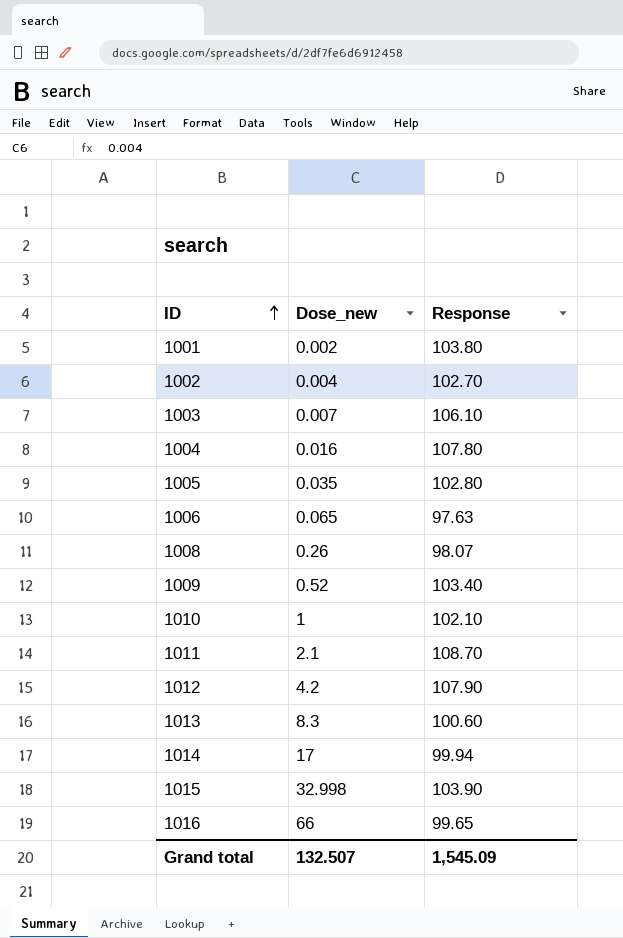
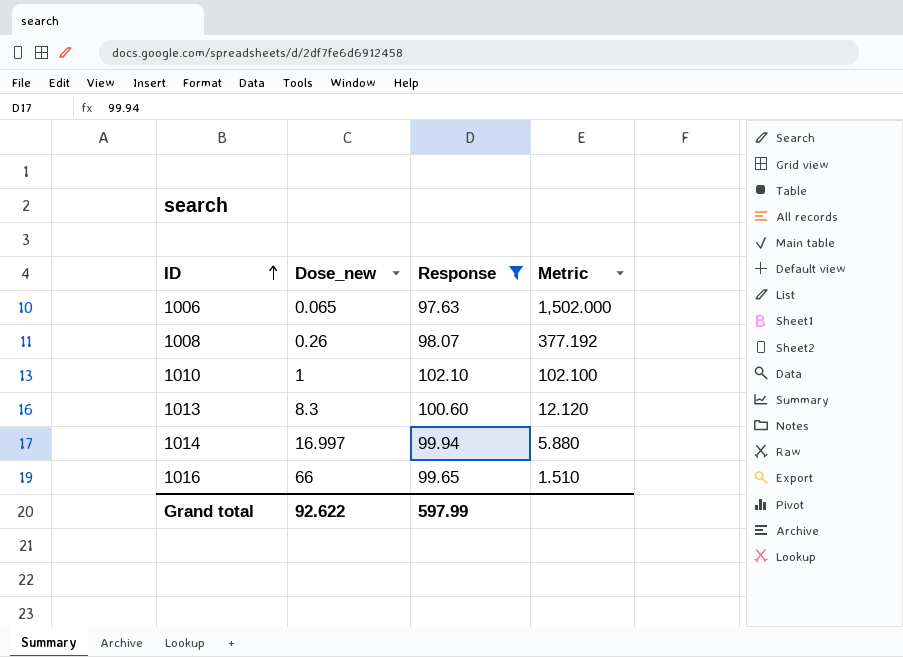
filter: none -> Response <= 102.10
column Metric | formula: none -> [Response] / [Dose_new]
1014 | Dose_new: 17 -> 16.997
Grand total | Dose_new: 132.507 -> 92.622
Grand total | Response: 1,545.09 -> 597.99

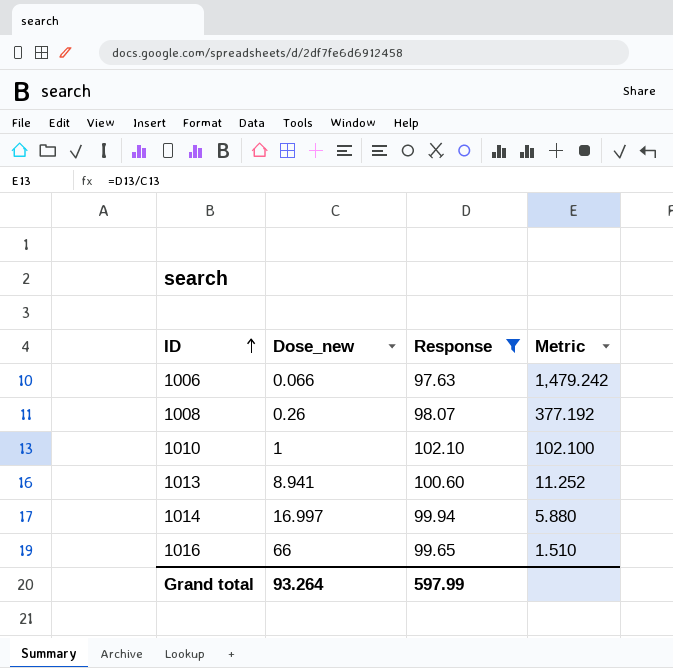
1006 | Dose_new: 0.065 -> 0.066
1006 | Metric: 1,502.000 -> 1,479.242
1013 | Dose_new: 8.3 -> 8.941
1013 | Metric: 12.120 -> 11.252
Grand total | Dose_new: 92.622 -> 93.264

